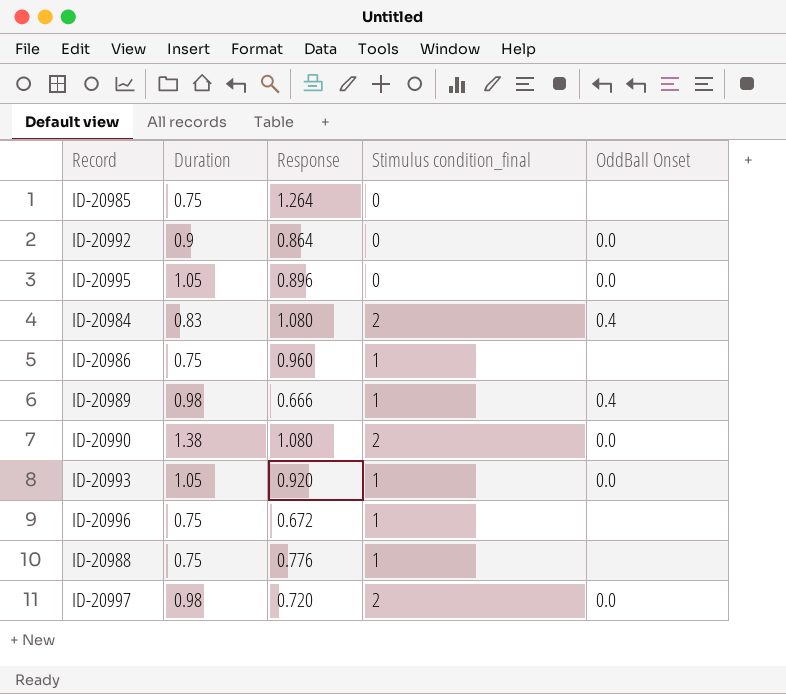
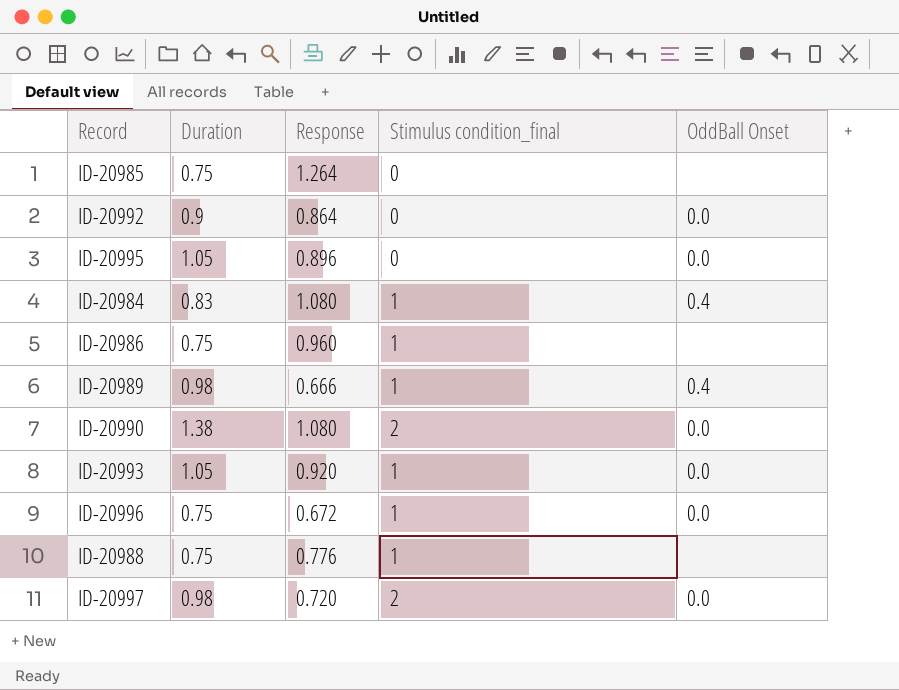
ID-20984 | Stimulus condition_final: 2 -> 1
ID-20996 | OddBall Onset: none -> 0.0

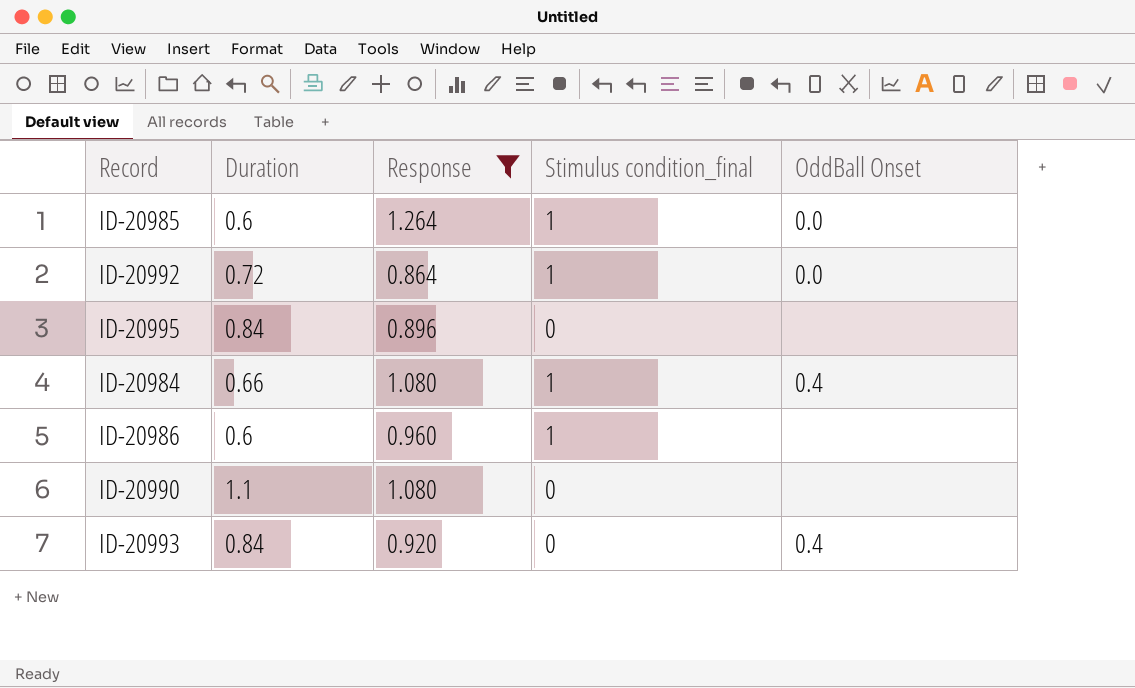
filter: none -> Response >= 0.864
ID-20985 | Duration: 0.75 -> 0.6
ID-20985 | Stimulus condition_final: 0 -> 1
ID-20985 | OddBall Onset: none -> 0.0
ID-20992 | Duration: 0.9 -> 0.72
ID-20992 | Stimulus condition_final: 0 -> 1
ID-20995 | Duration: 1.05 -> 0.84
ID-20995 | OddBall Onset: 0.0 -> none
ID-20984 | Duration: 0.83 -> 0.66
ID-20986 | Duration: 0.75 -> 0.6
ID-20990 | Duration: 1.38 -> 1.1
ID-20990 | Stimulus condition_final: 2 -> 0
ID-20990 | OddBall Onset: 0.0 -> none
ID-20993 | Duration: 1.05 -> 0.84
ID-20993 | Stimulus condition_final: 1 -> 0
ID-20993 | OddBall Onset: 0.0 -> 0.4

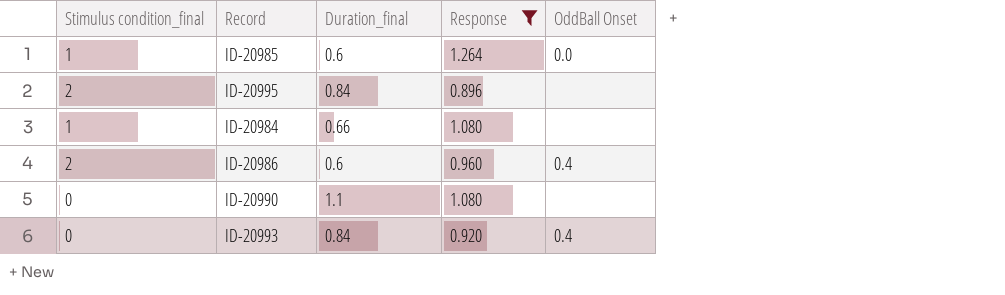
column Stimulus condition_final | position: 4 -> 1
column name: Duration -> Duration_final
row ID-20992: 0.72 | 0.864 | 1 | 0.0 -> none
ID-20995 | Stimulus condition_final: 0 -> 2
ID-20984 | OddBall Onset: 0.4 -> none
ID-20986 | Stimulus condition_final: 1 -> 2
ID-20986 | OddBall Onset: none -> 0.4

